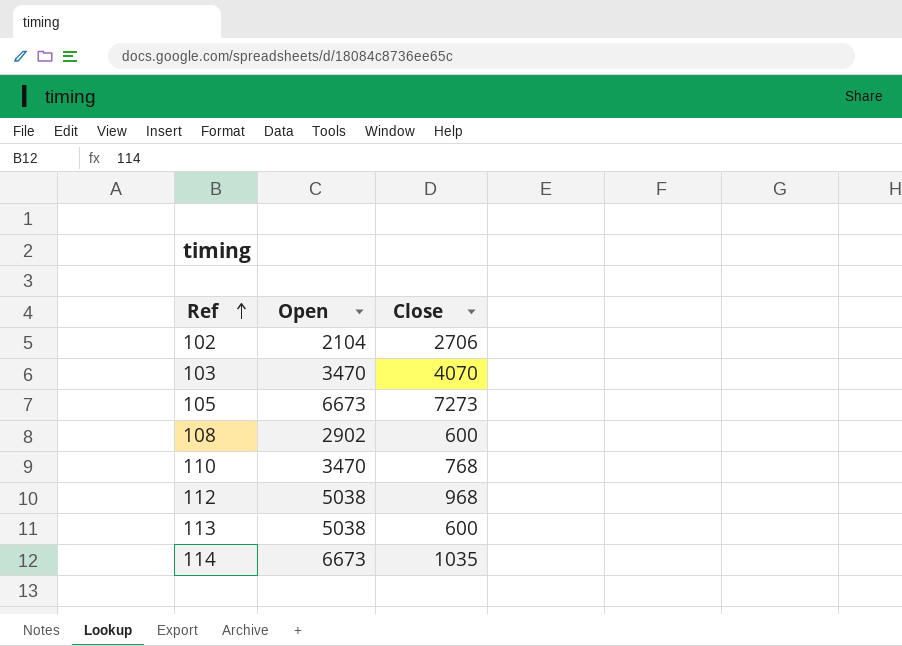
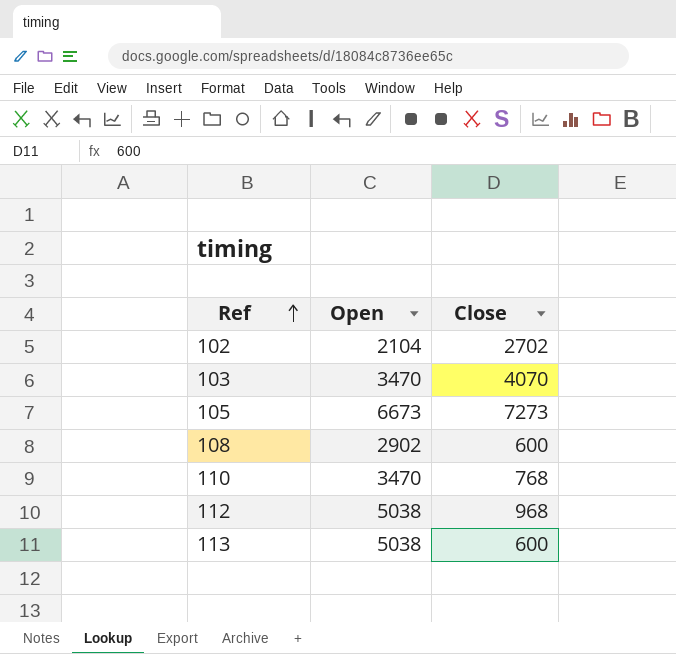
row 114: 6673 | 1035 -> none
102 | Close: 2706 -> 2702

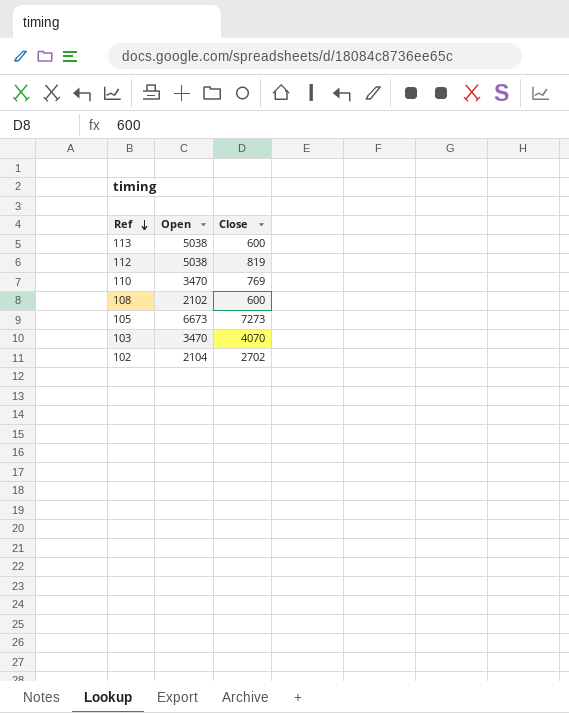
row order: Ref ascending -> Ref descending
112 | Close: 968 -> 819
110 | Close: 768 -> 769
108 | Open: 2902 -> 2102

